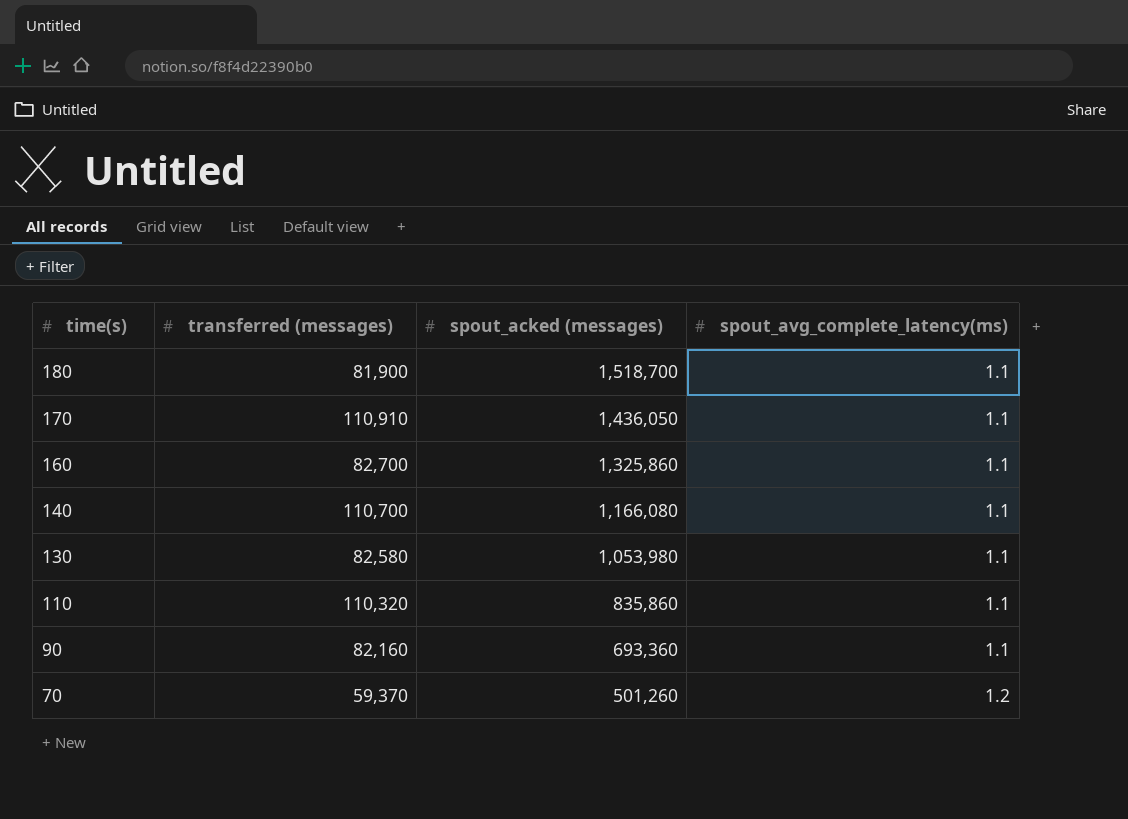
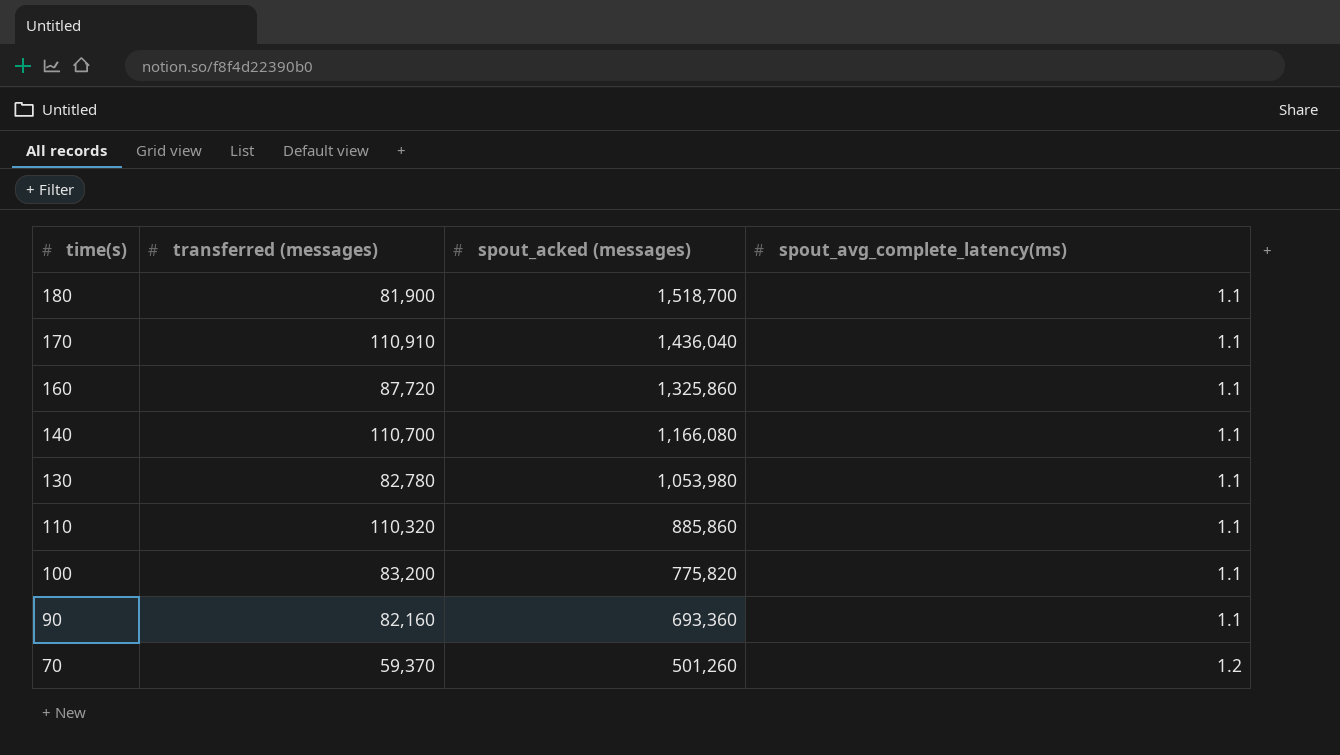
170 | spout_acked (messages): 1,436,050 -> 1,436,040
160 | transferred (messages): 82,700 -> 87,720
130 | transferred (messages): 82,580 -> 82,780
110 | spout_acked (messages): 835,860 -> 885,860
row 100: none -> 83,200 | 775,820 | 1.1

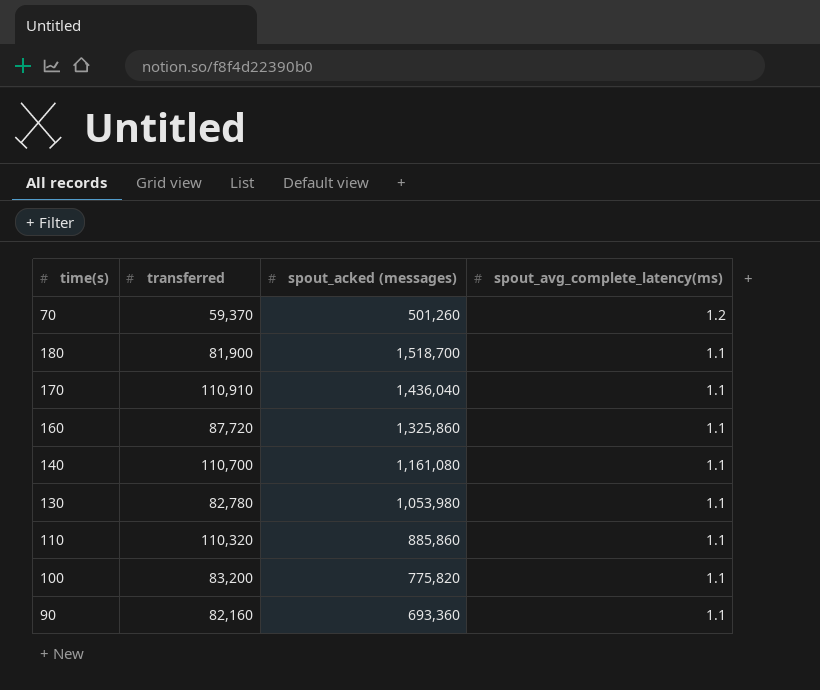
row order: time(s) descending -> spout_avg_complete_latency(ms) descending
column name: transferred (messages) -> transferred
140 | spout_acked (messages): 1,166,080 -> 1,161,080

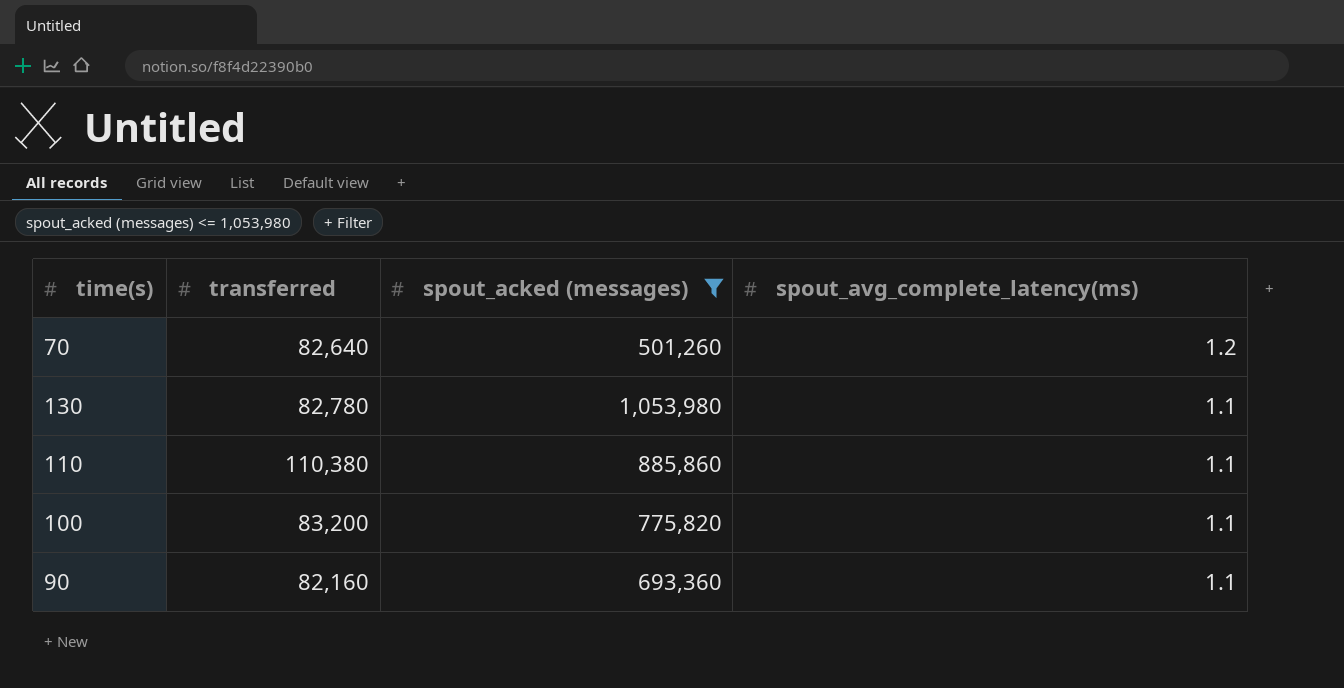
filter: none -> spout_acked (messages) <= 1,053,980
70 | transferred: 59,370 -> 82,640
110 | transferred: 110,320 -> 110,380

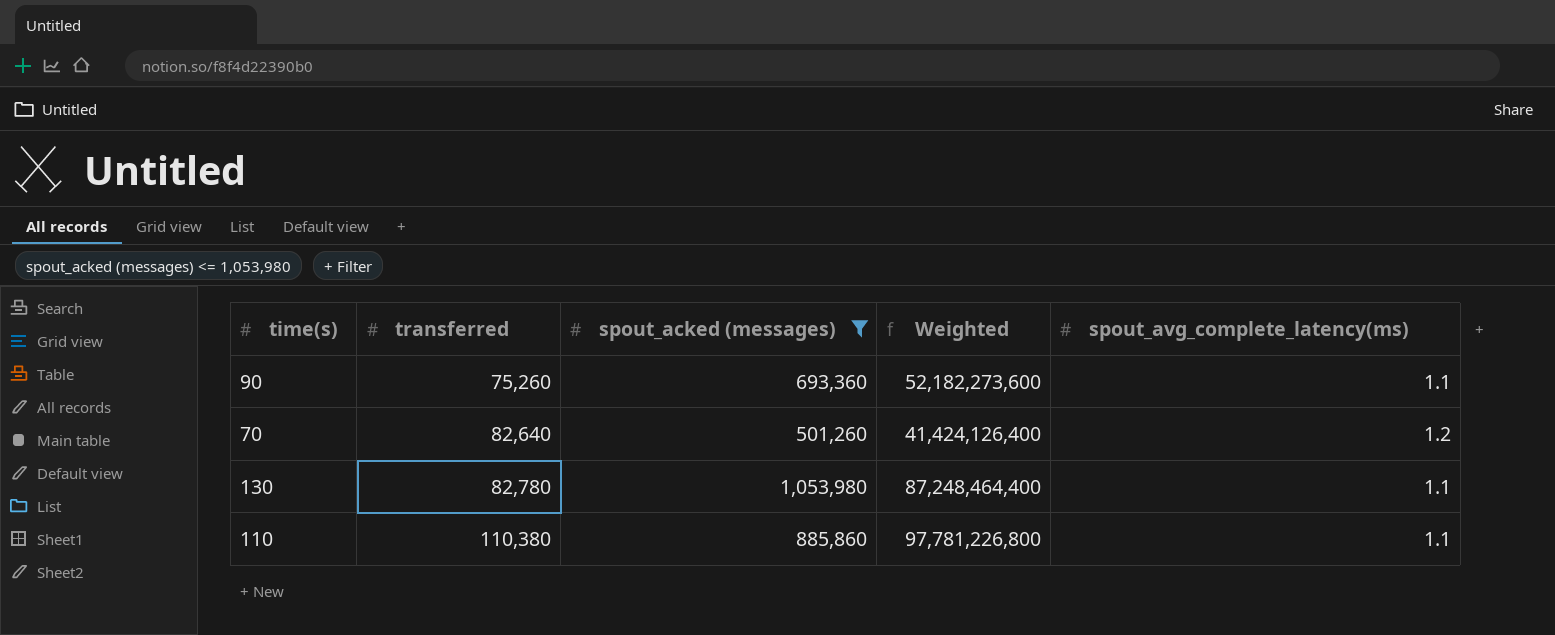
row order: spout_avg_complete_latency(ms) descending -> transferred ascending
column Weighted | formula: none -> [transferred] * [spout_acked (messages)]
row 100: 83,200 | 775,820 | 1.1 -> none
90 | transferred: 82,160 -> 75,260

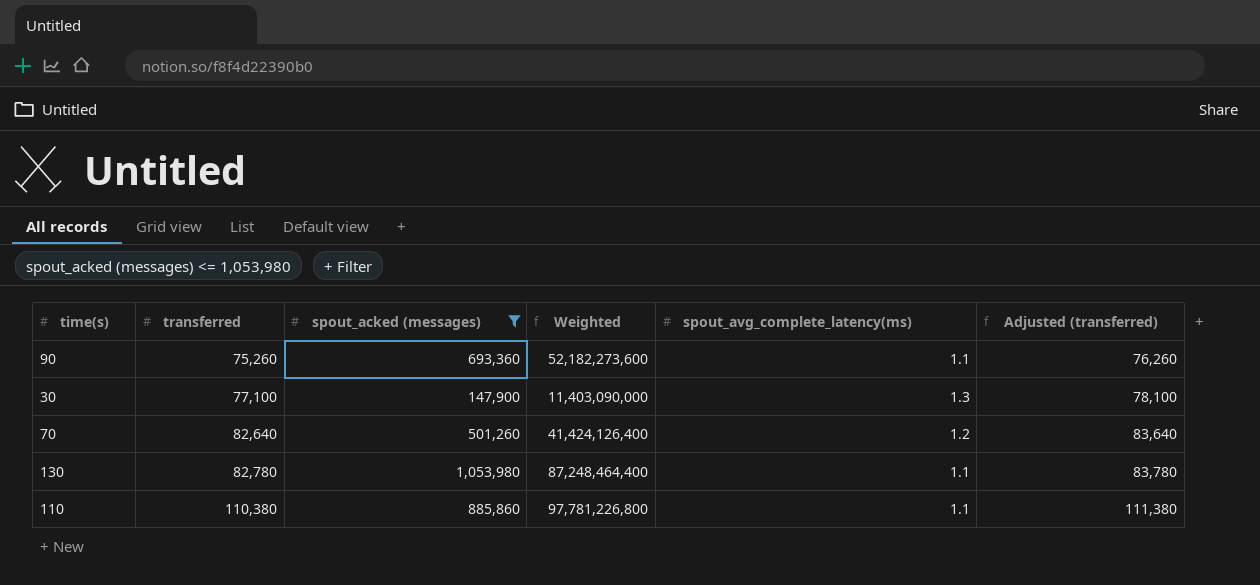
column Adjusted (transferred) | formula: none -> [transferred] + 1000
row 30: none -> 77,100 | 147,900 | 11,403,090,000 | 1.3 | 78,100

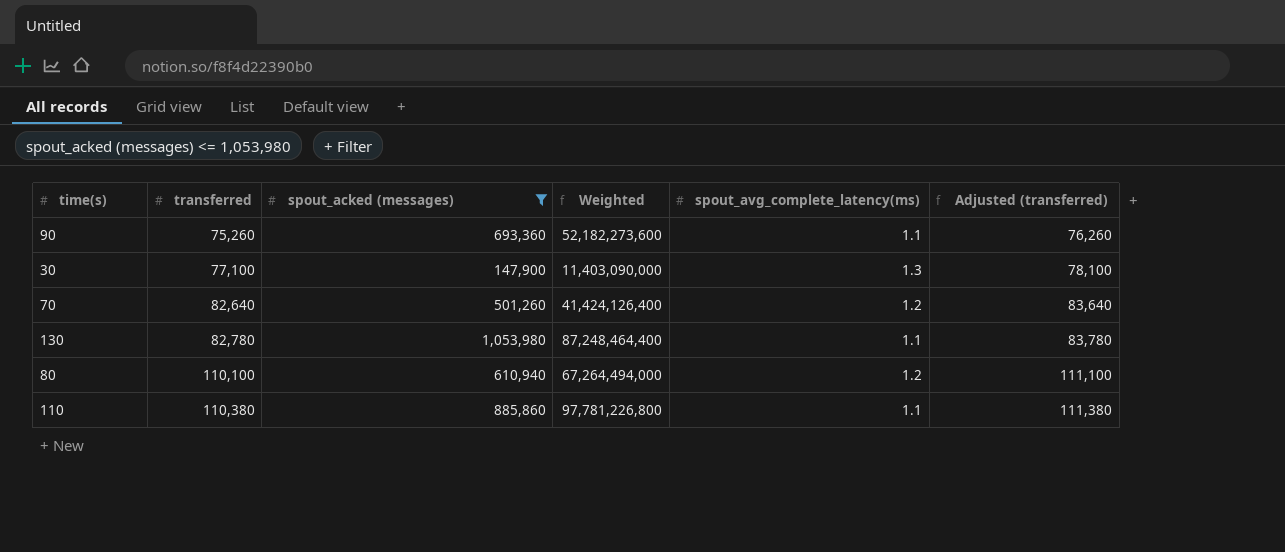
row 80: none -> 110,100 | 610,940 | 67,264,494,000 | 1.2 | 111,100

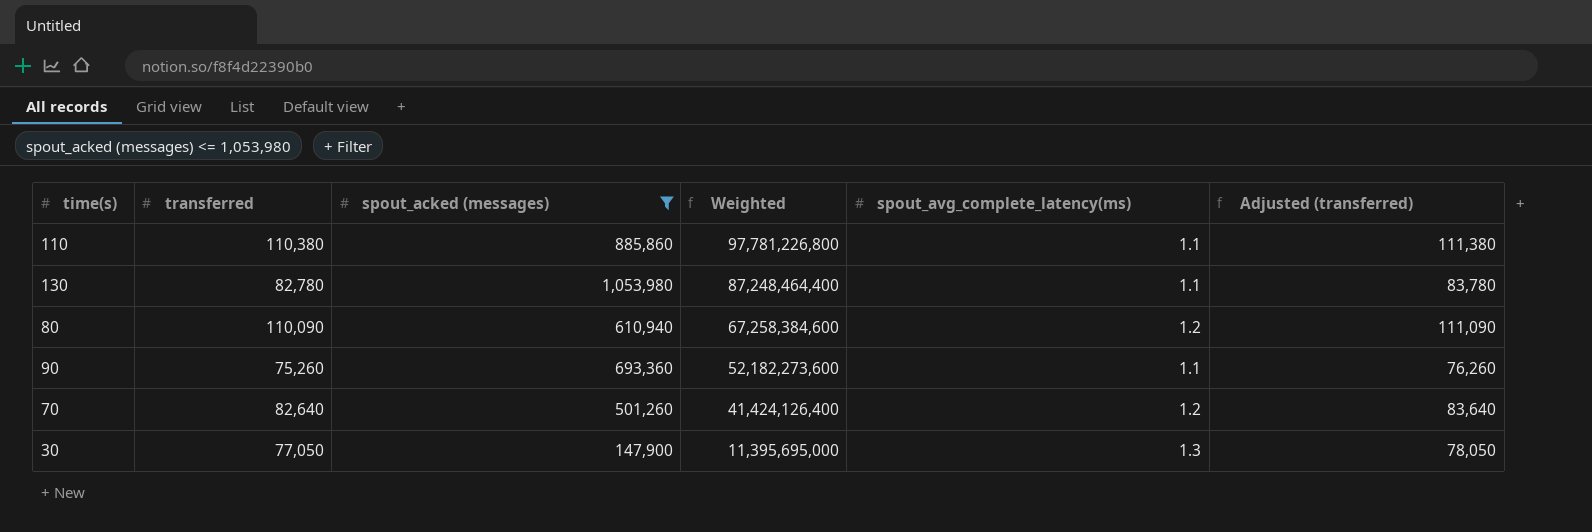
row order: transferred ascending -> Weighted descending
80 | transferred: 110,100 -> 110,090
80 | Weighted: 67,264,494,000 -> 67,258,384,600
80 | Adjusted (transferred): 111,100 -> 111,090
30 | transferred: 77,100 -> 77,050
30 | Weighted: 11,403,090,000 -> 11,395,695,000
30 | Adjusted (transferred): 78,100 -> 78,050

